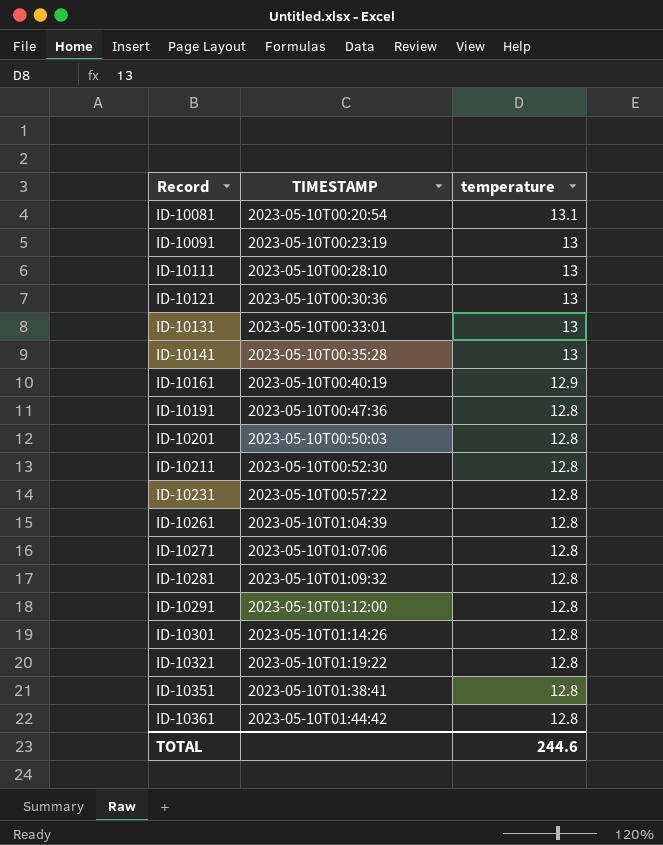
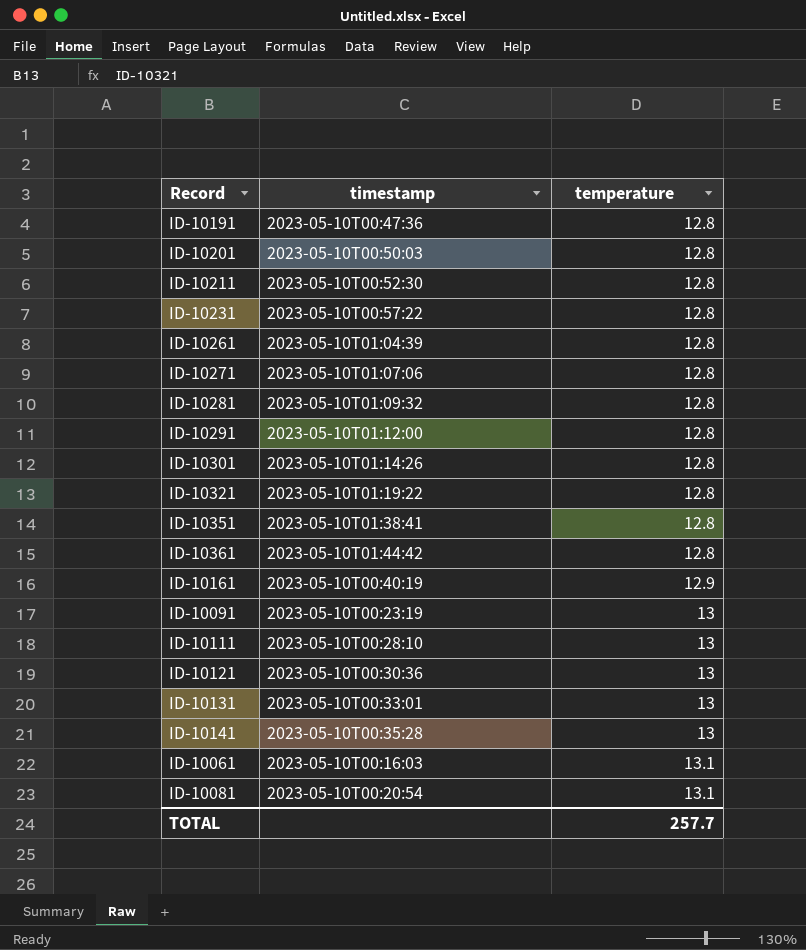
row order: Record ascending -> temperature ascending
column name: TIMESTAMP -> timestamp
row ID-10061: none -> 2023-05-10T00:16:03 | 13.1
TOTAL | temperature: 244.6 -> 257.7

